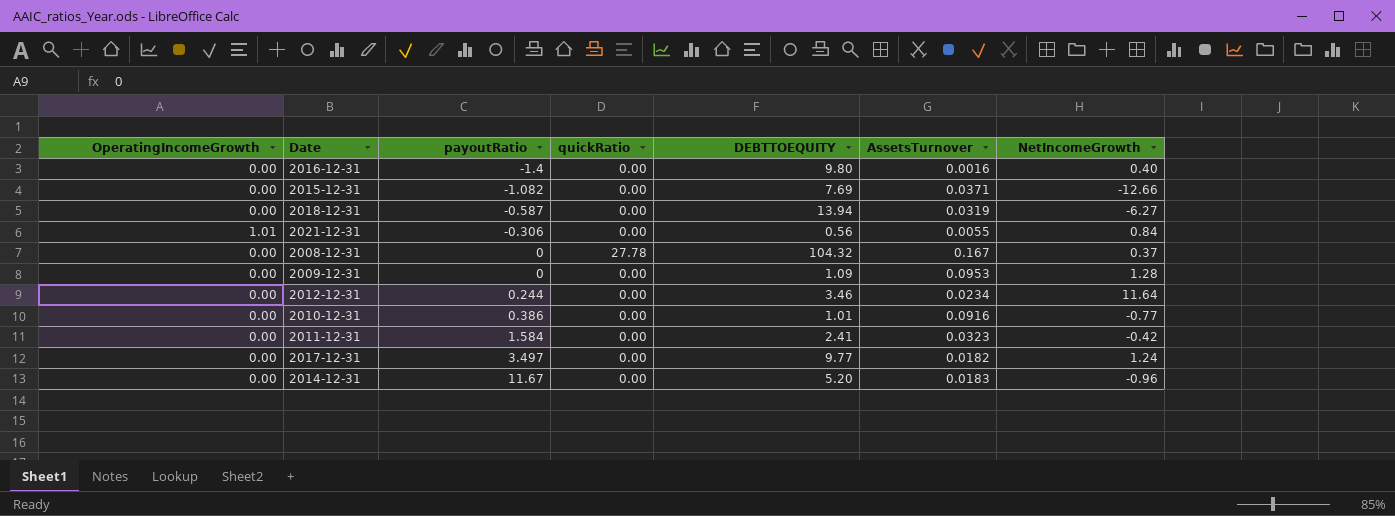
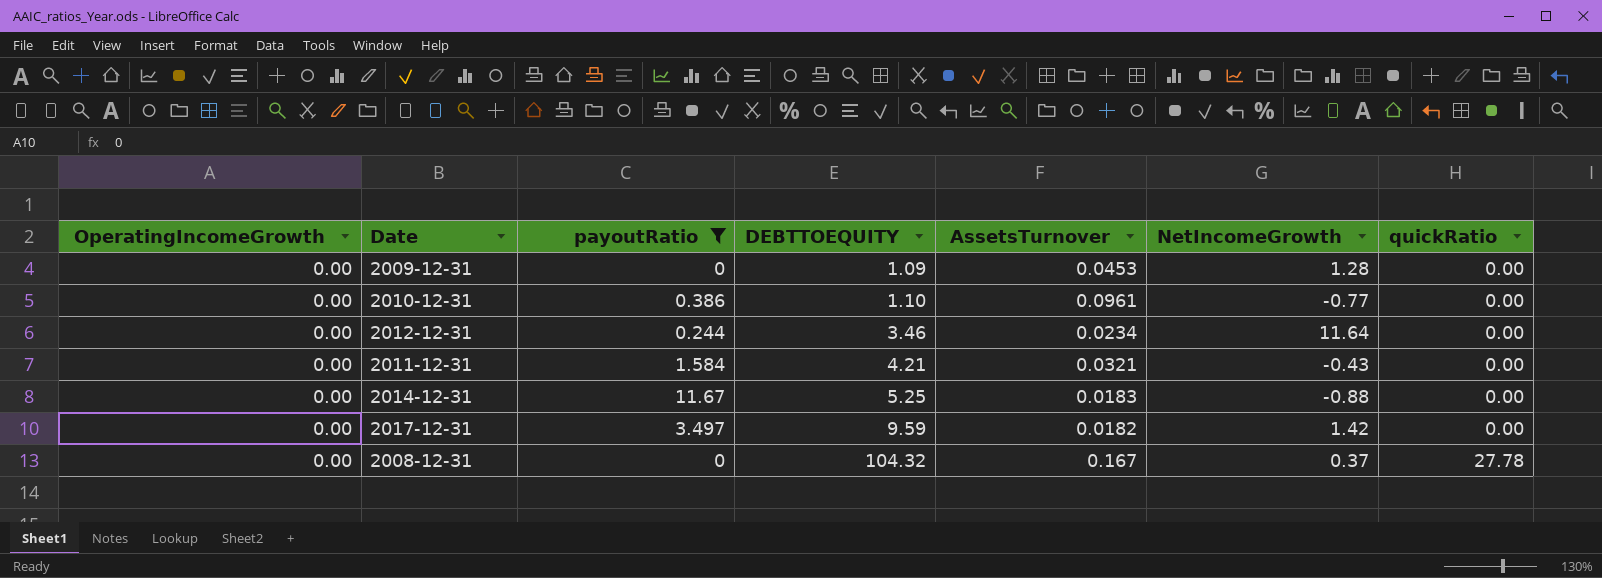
filter: none -> payoutRatio >= 0
row order: payoutRatio ascending -> DEBTTOEQUITY ascending
column quickRatio | position: 4 -> 7
2009-12-31 | AssetsTurnover: 0.0953 -> 0.0453
2010-12-31 | DEBTTOEQUITY: 1.01 -> 1.10
2010-12-31 | AssetsTurnover: 0.0916 -> 0.0961
2011-12-31 | DEBTTOEQUITY: 2.41 -> 4.21
2011-12-31 | AssetsTurnover: 0.0323 -> 0.0321
2011-12-31 | NetIncomeGrowth: -0.42 -> -0.43
2014-12-31 | DEBTTOEQUITY: 5.20 -> 5.25
2014-12-31 | NetIncomeGrowth: -0.96 -> -0.88
2017-12-31 | DEBTTOEQUITY: 9.77 -> 9.59
2017-12-31 | NetIncomeGrowth: 1.24 -> 1.42

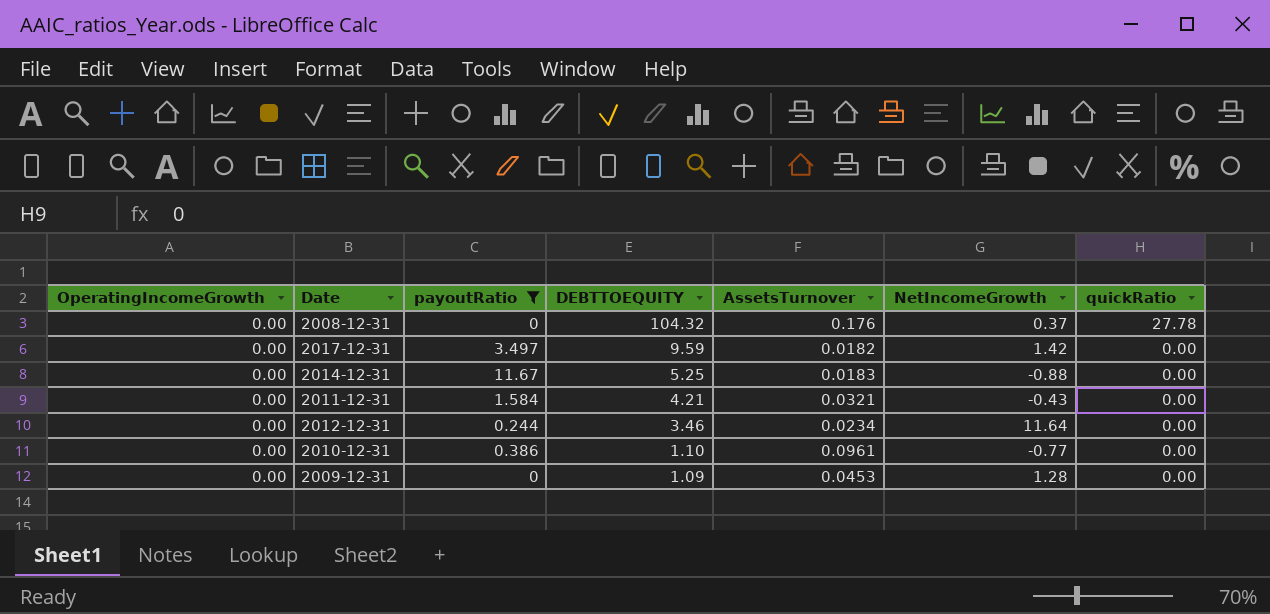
row order: DEBTTOEQUITY ascending -> DEBTTOEQUITY descending
2008-12-31 | AssetsTurnover: 0.167 -> 0.176

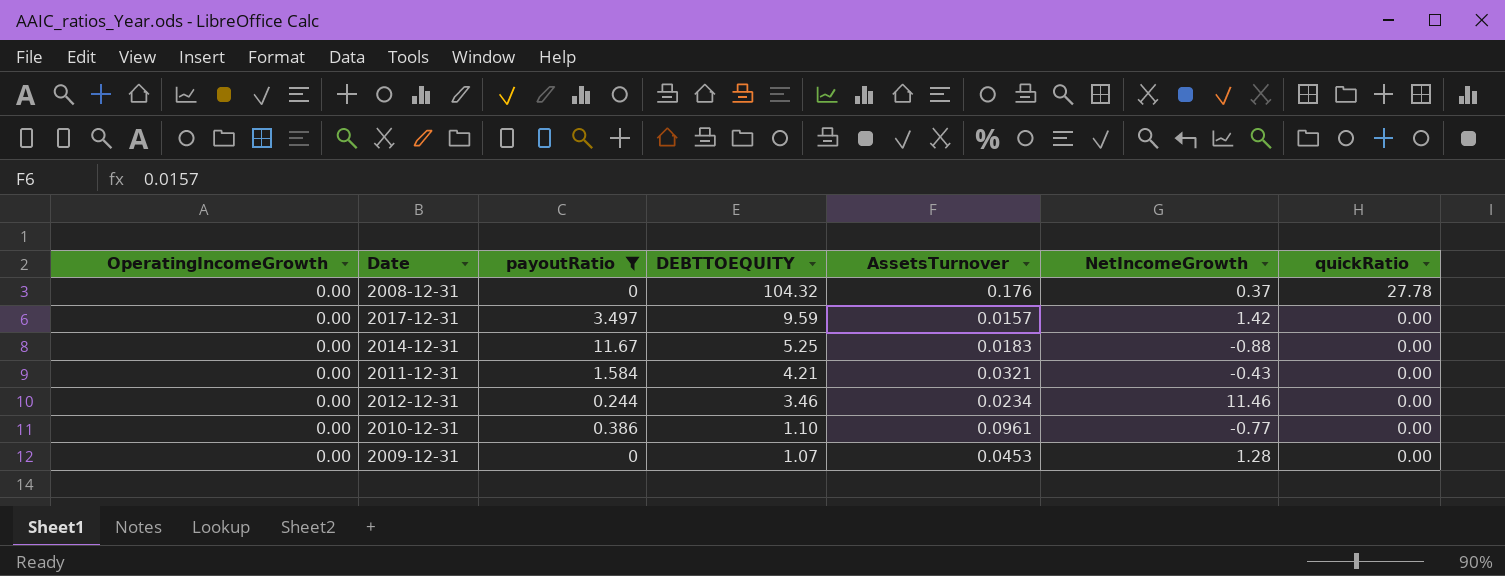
2017-12-31 | AssetsTurnover: 0.0182 -> 0.0157
2012-12-31 | NetIncomeGrowth: 11.64 -> 11.46
2009-12-31 | DEBTTOEQUITY: 1.09 -> 1.07

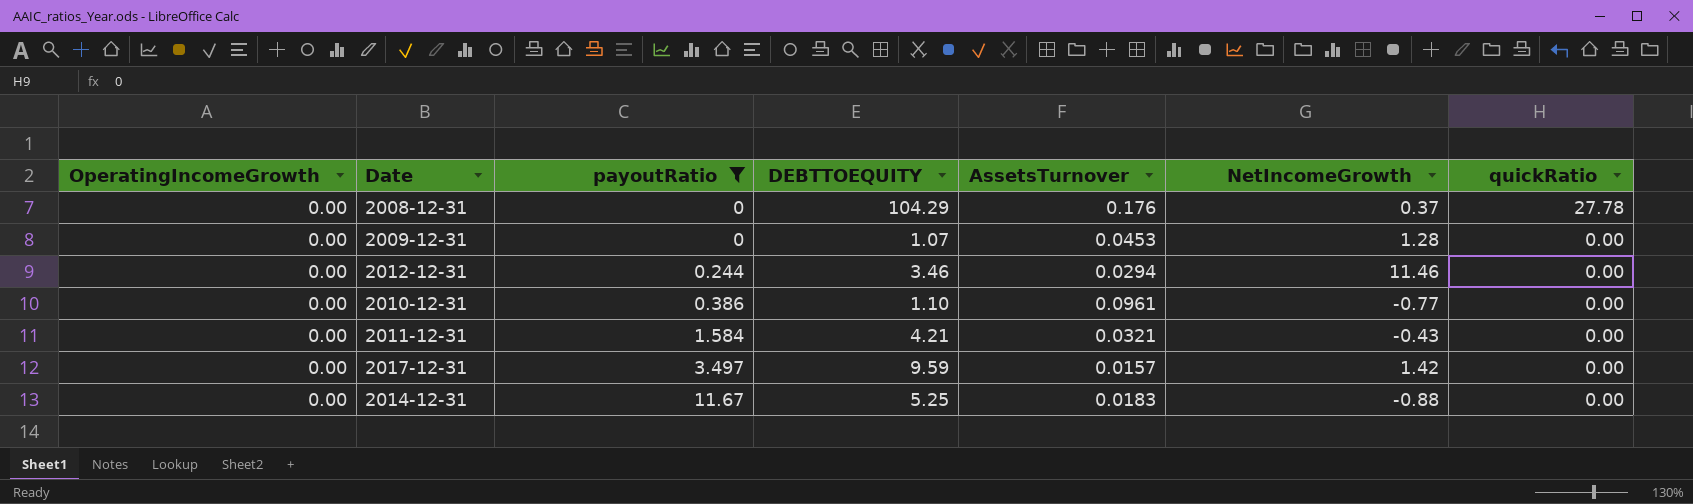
row order: DEBTTOEQUITY descending -> payoutRatio ascending
2008-12-31 | DEBTTOEQUITY: 104.32 -> 104.29
2012-12-31 | AssetsTurnover: 0.0234 -> 0.0294

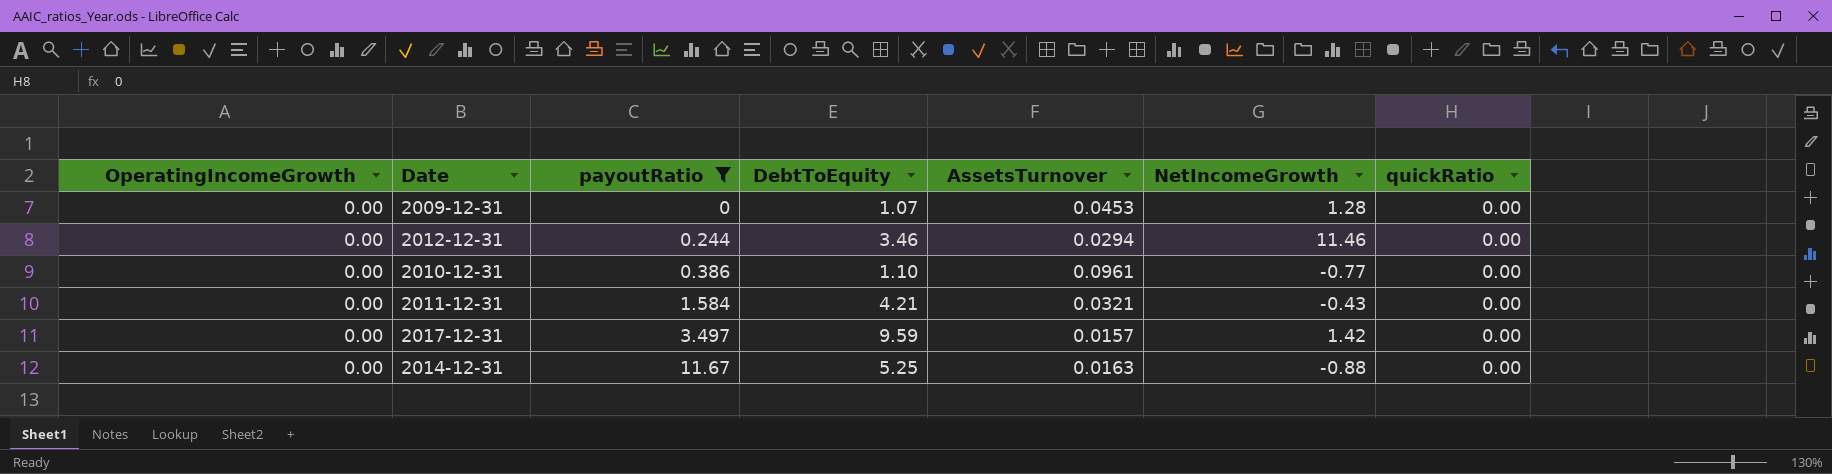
column name: DEBTTOEQUITY -> DebtToEquity
row 2008-12-31: 0.00 | 0 | 104.29 | 0.176 | 0.37 | 27.78 -> none
2014-12-31 | AssetsTurnover: 0.0183 -> 0.0163

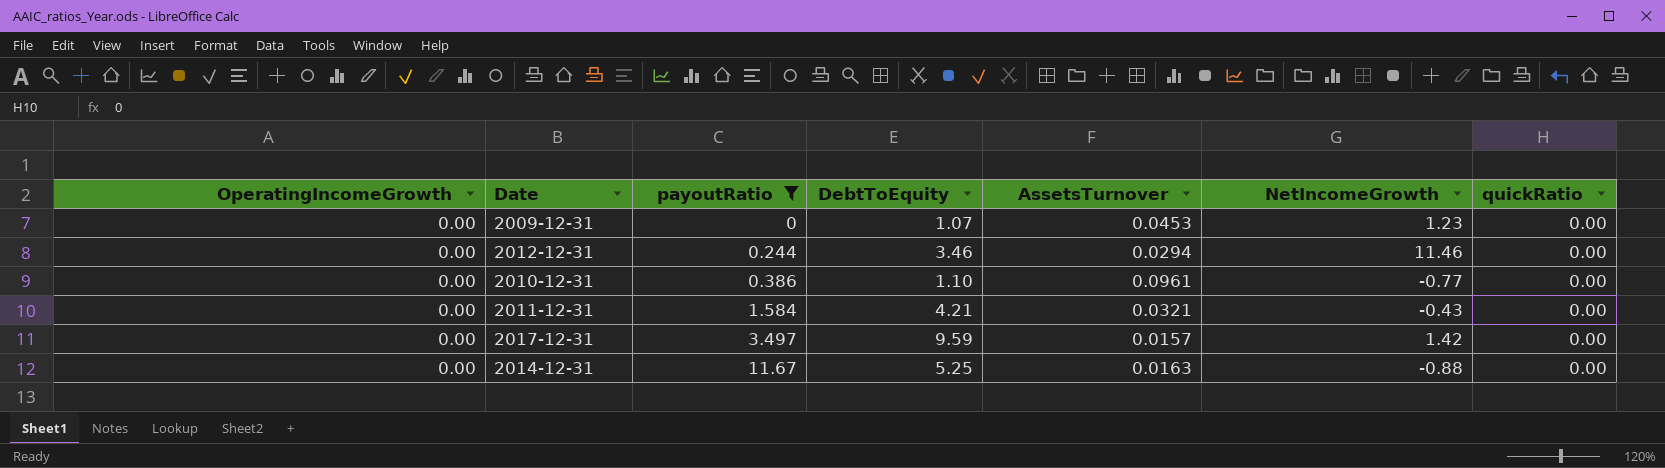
2009-12-31 | NetIncomeGrowth: 1.28 -> 1.23

